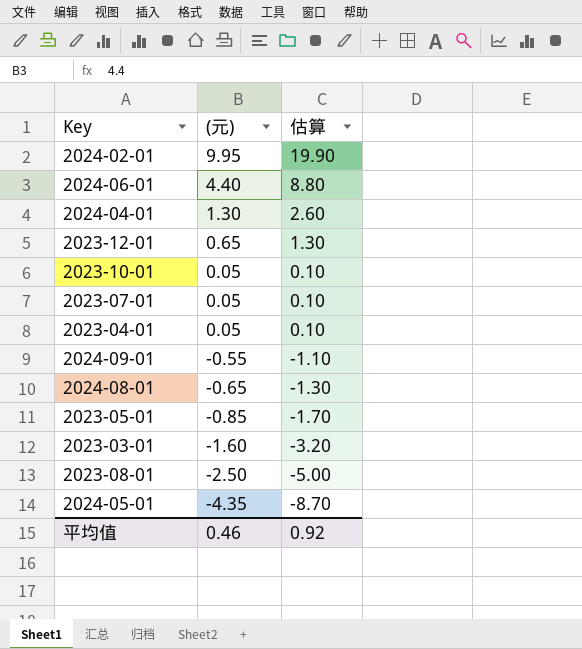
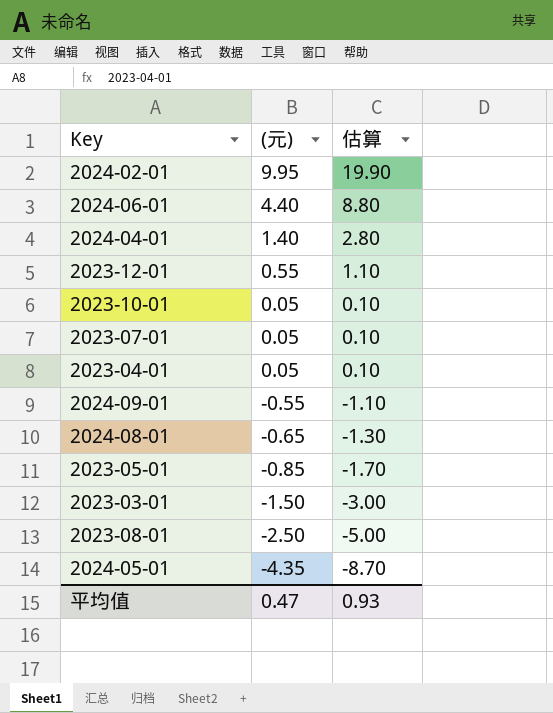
2024-04-01 | (元): 1.30 -> 1.40
2024-04-01 | 估算: 2.60 -> 2.80
2023-12-01 | (元): 0.65 -> 0.55
2023-12-01 | 估算: 1.30 -> 1.10
2023-03-01 | (元): -1.60 -> -1.50
2023-03-01 | 估算: -3.20 -> -3.00
平均值 | (元): 0.46 -> 0.47
平均值 | 估算: 0.92 -> 0.93

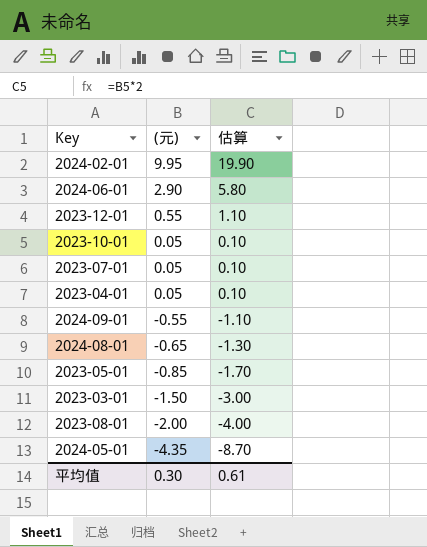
row 2024-04-01: 1.40 | 2.80 -> none
2024-06-01 | (元): 4.40 -> 2.90
2024-06-01 | 估算: 8.80 -> 5.80
2023-08-01 | (元): -2.50 -> -2.00
2023-08-01 | 估算: -5.00 -> -4.00
平均值 | (元): 0.47 -> 0.30
平均值 | 估算: 0.93 -> 0.61

